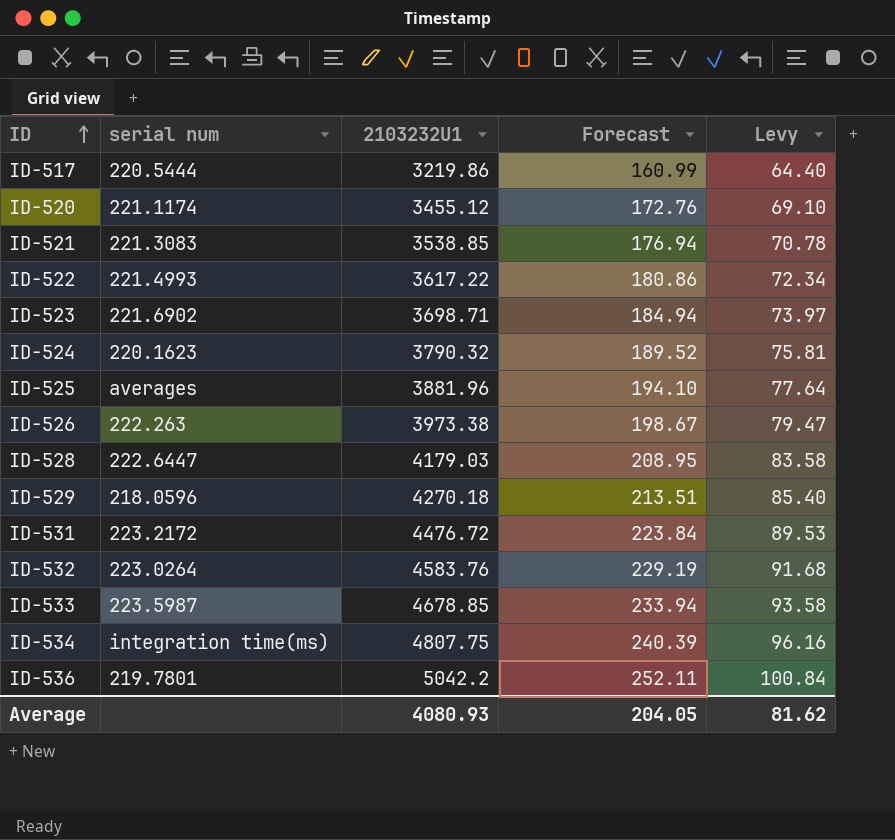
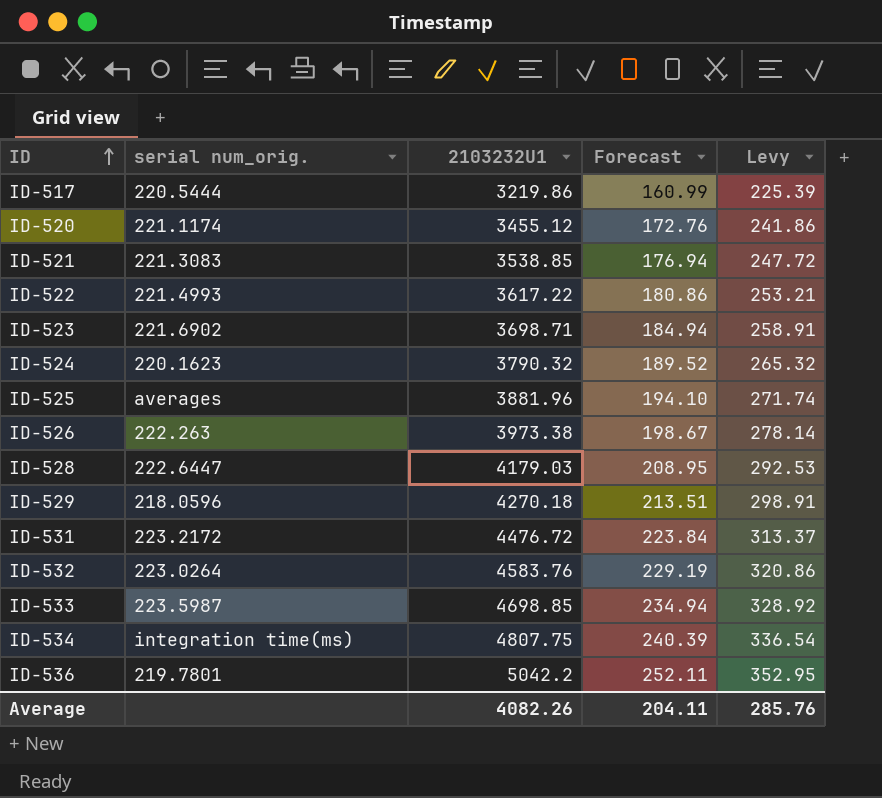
column name: serial num -> serial num_orig.
column Levy | formula: [2103232U1] * 0.02 -> [2103232U1] * 0.07
ID-533 | 2103232U1: 4678.85 -> 4698.85
ID-533 | Forecast: 233.94 -> 234.94
Average | 2103232U1: 4080.93 -> 4082.26
Average | Forecast: 204.05 -> 204.11
Average | Levy: 81.62 -> 285.76

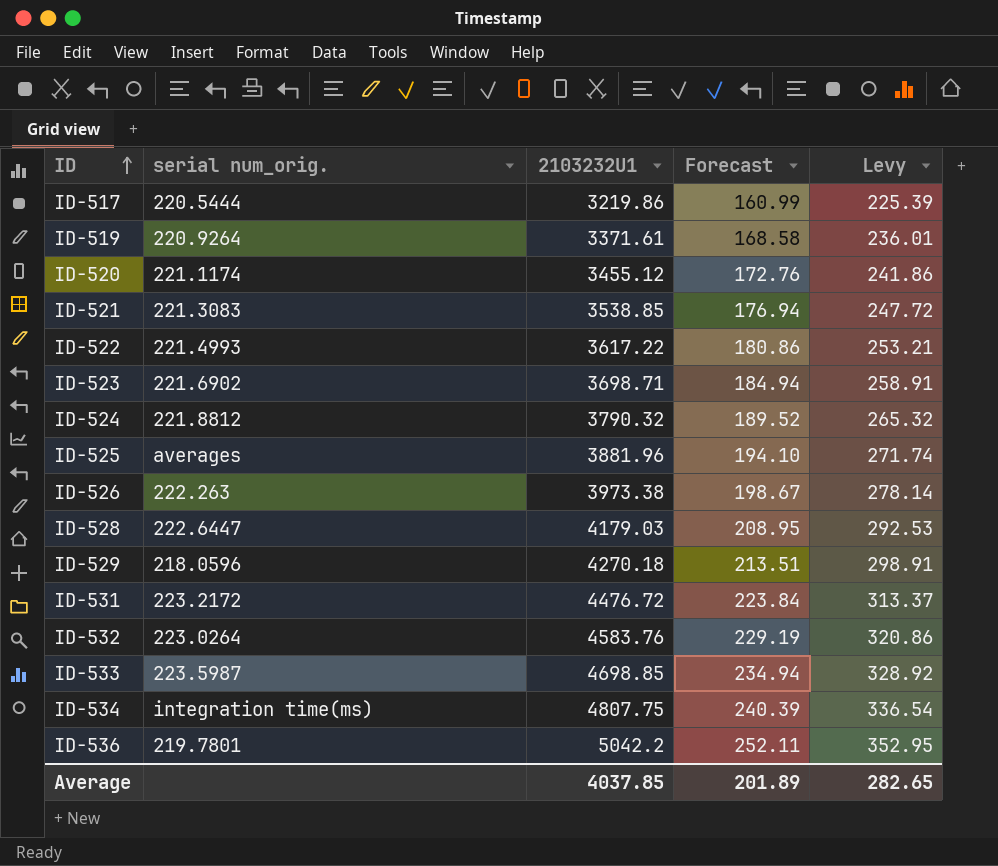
row ID-519: none -> 220.9264 | 3371.61 | 168.58 | 236.01
ID-524 | serial num_orig.: 220.1623 -> 221.8812
Average | 2103232U1: 4082.26 -> 4037.85
Average | Forecast: 204.11 -> 201.89
Average | Levy: 285.76 -> 282.65

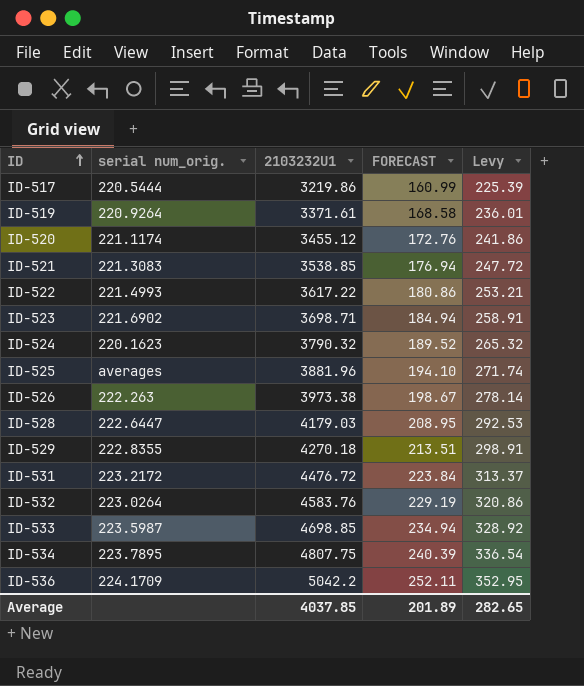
column name: Forecast -> FORECAST
ID-524 | serial num_orig.: 221.8812 -> 220.1623
ID-529 | serial num_orig.: 218.0596 -> 222.8355
ID-534 | serial num_orig.: integration time(ms) -> 223.7895
ID-536 | serial num_orig.: 219.7801 -> 224.1709

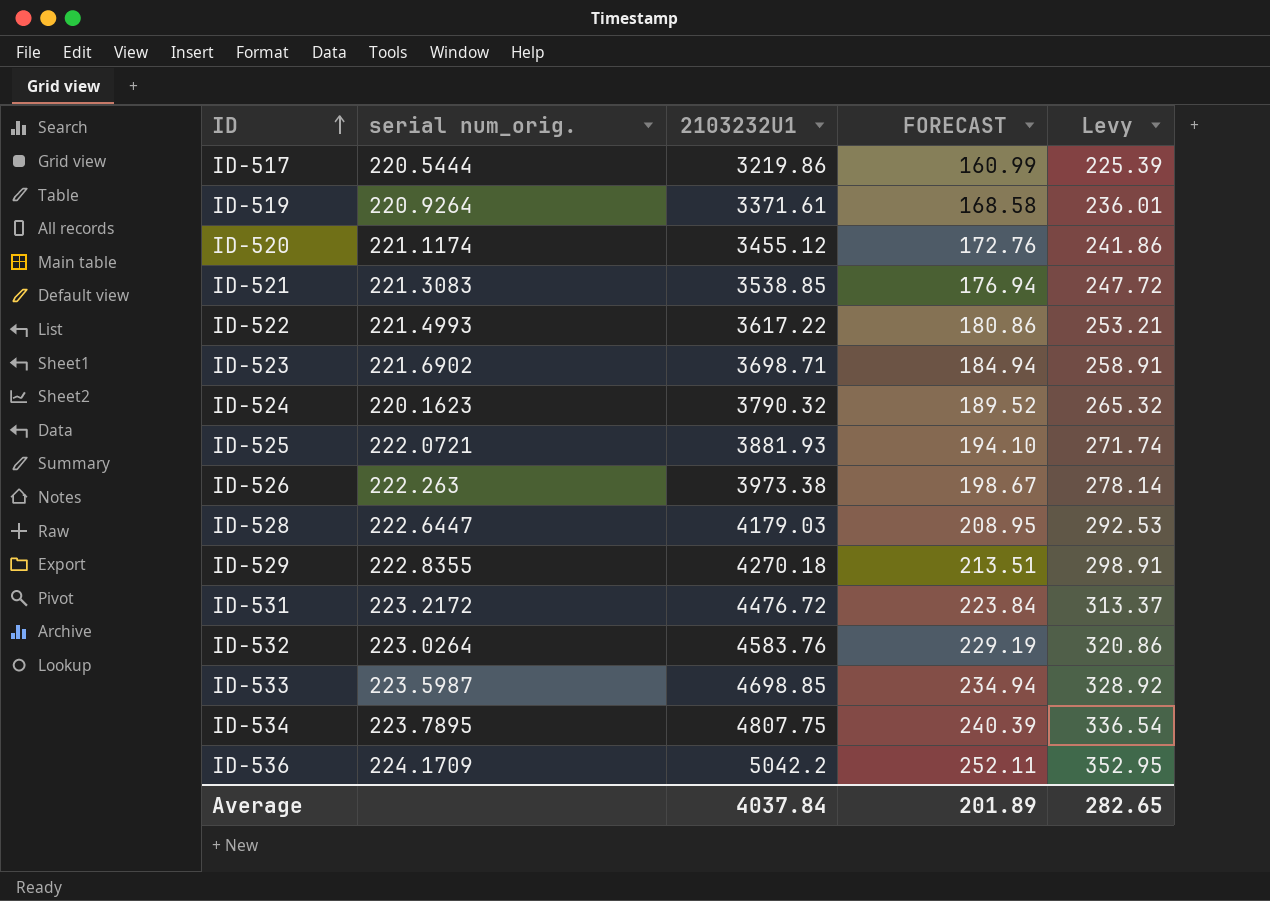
ID-525 | serial num_orig.: averages -> 222.0721
ID-525 | 2103232U1: 3881.96 -> 3881.93
Average | 2103232U1: 4037.85 -> 4037.84

